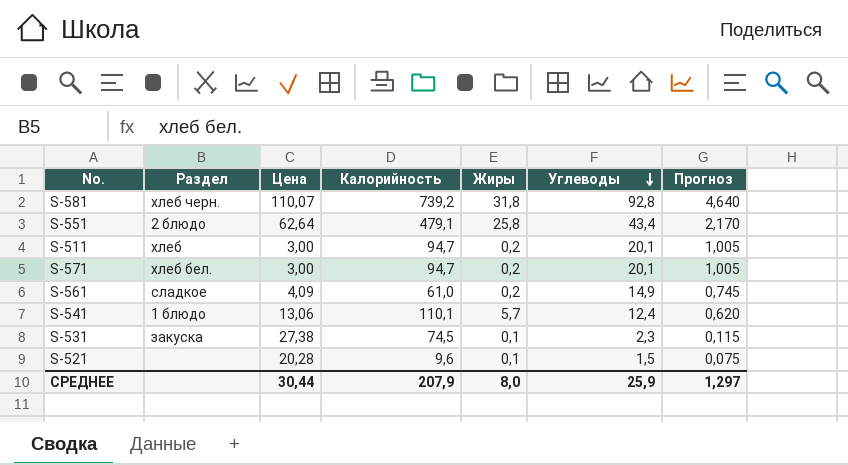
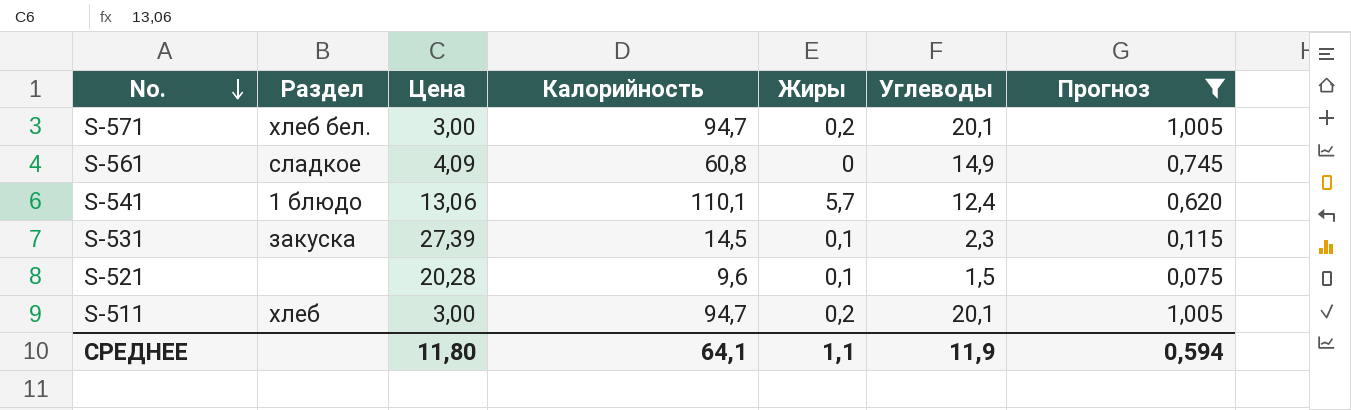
filter: none -> Прогноз <= 1,005
row order: Углеводы descending -> No. descending
S-561 | Калорийность: 61,0 -> 60,8
S-561 | Жиры: 0,2 -> 0
S-531 | Цена: 27,38 -> 27,39
S-531 | Калорийность: 74,5 -> 14,5
СРЕДНЕЕ | Цена: 30,44 -> 11,80
СРЕДНЕЕ | Калорийность: 207,9 -> 64,1
СРЕДНЕЕ | Жиры: 8,0 -> 1,1
СРЕДНЕЕ | Углеводы: 25,9 -> 11,9
СРЕДНЕЕ | Прогноз: 1,297 -> 0,594

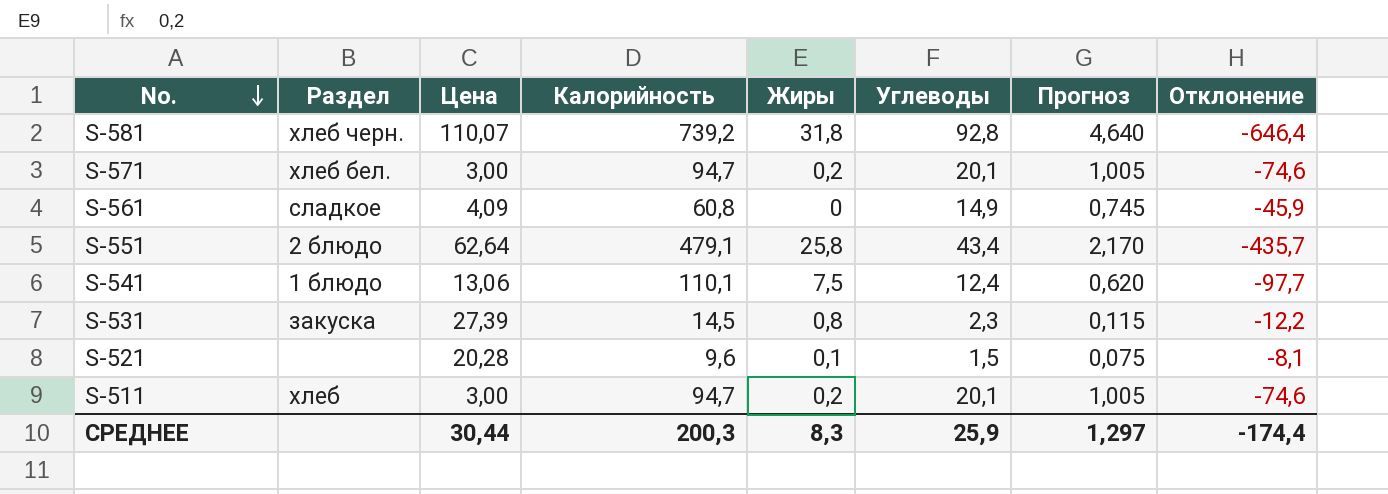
filter: Прогноз <= 1,005 -> none
column Отклонение | formula: none -> [Углеводы] - [Калорийность]
S-541 | Жиры: 5,7 -> 7,5
S-531 | Жиры: 0,1 -> 0,8
СРЕДНЕЕ | Цена: 11,80 -> 30,44
СРЕДНЕЕ | Калорийность: 64,1 -> 200,3
СРЕДНЕЕ | Жиры: 1,1 -> 8,3
СРЕДНЕЕ | Углеводы: 11,9 -> 25,9
СРЕДНЕЕ | Прогноз: 0,594 -> 1,297

